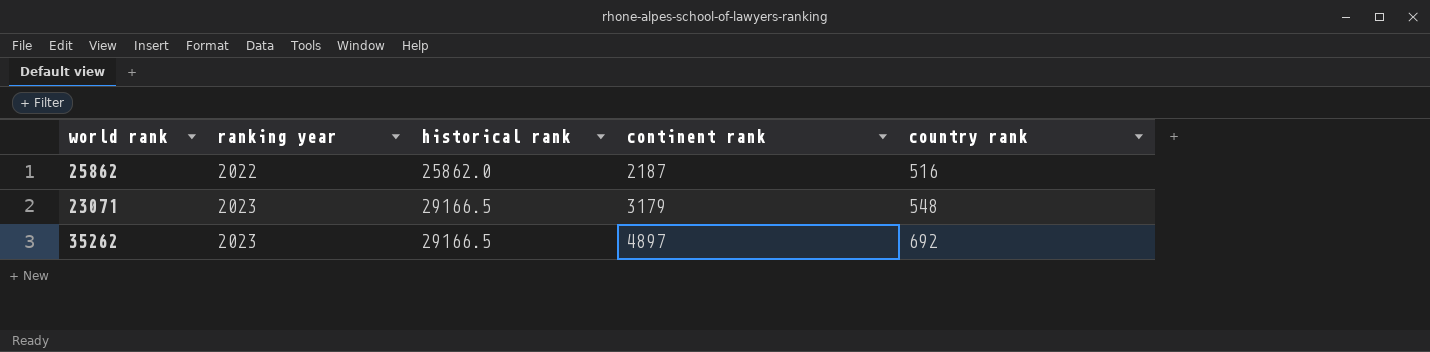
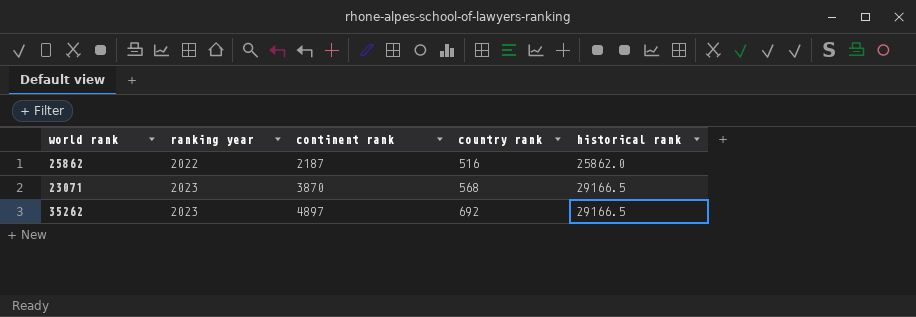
column historical rank | position: 3 -> 5
23071 | continent rank: 3179 -> 3870
23071 | country rank: 548 -> 568

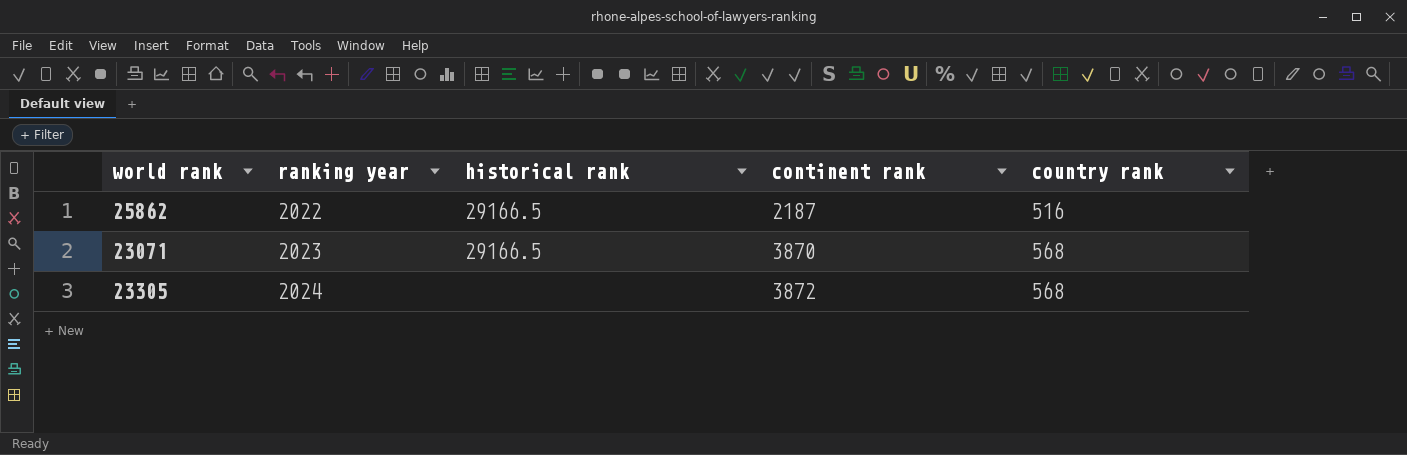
column historical rank | position: 5 -> 3
row 35262: 2023 | 4897 | 692 | 29166.5 -> none
25862 | historical rank: 25862.0 -> 29166.5
row 23305: none -> 2024 | none | 3872 | 568

